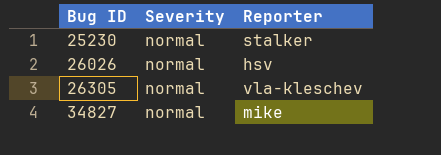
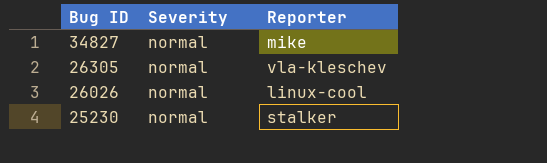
row order: Bug ID ascending -> Bug ID descending
26026 | Reporter: hsv -> linux-cool

